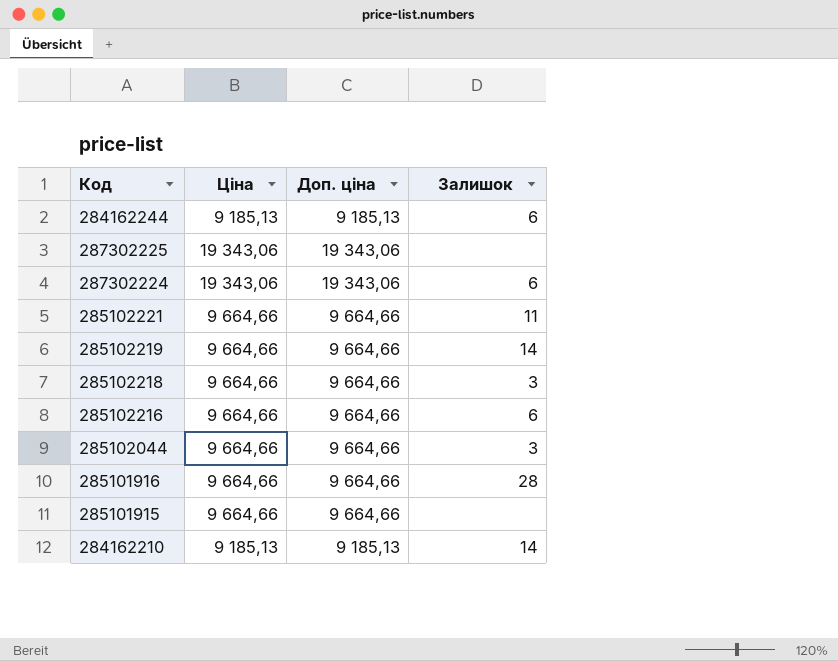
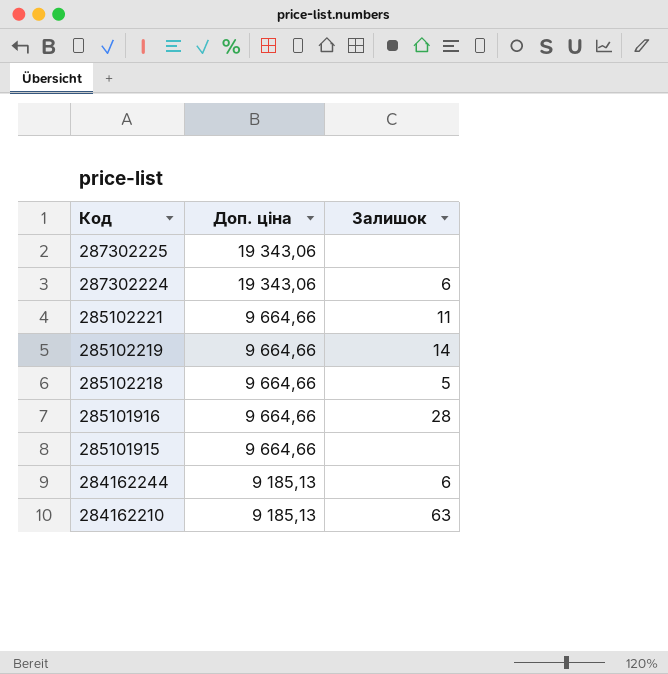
row order: none -> Код descending
column Ціна | position: 2 -> none
row 285102216: 9 664,66 | 9 664,66 | 6 -> none
row 285102044: 9 664,66 | 9 664,66 | 3 -> none
285102218 | Залишок: 3 -> 5
284162210 | Залишок: 14 -> 63

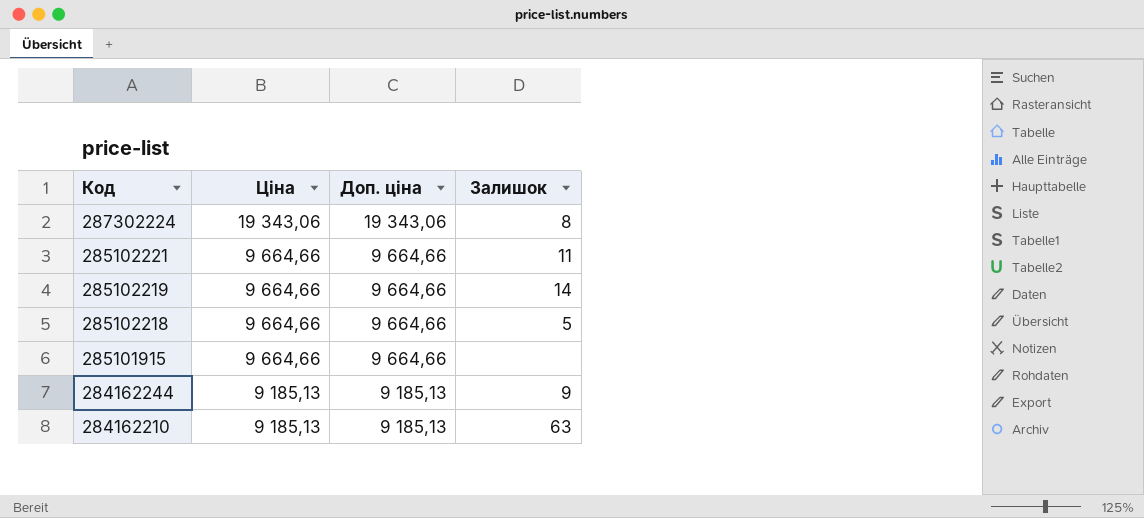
column Ціна | position: none -> 2
row 287302225: 19 343,06 | none -> none
row 285101916: 9 664,66 | 28 -> none
287302224 | Залишок: 6 -> 8
284162244 | Залишок: 6 -> 9

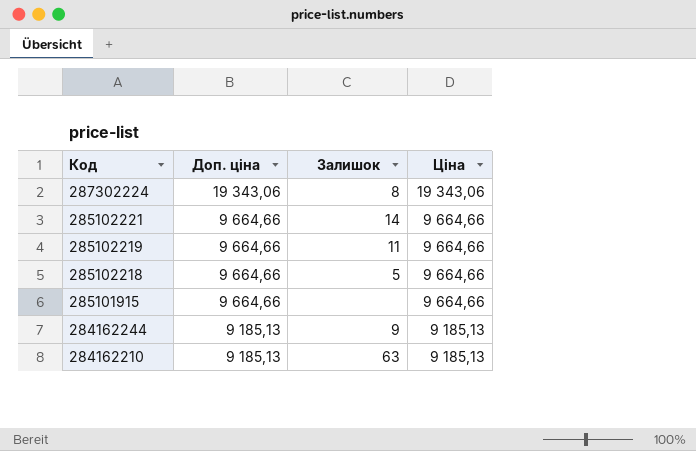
column Ціна | position: 2 -> 4
285102221 | Залишок: 11 -> 14
285102219 | Залишок: 14 -> 11

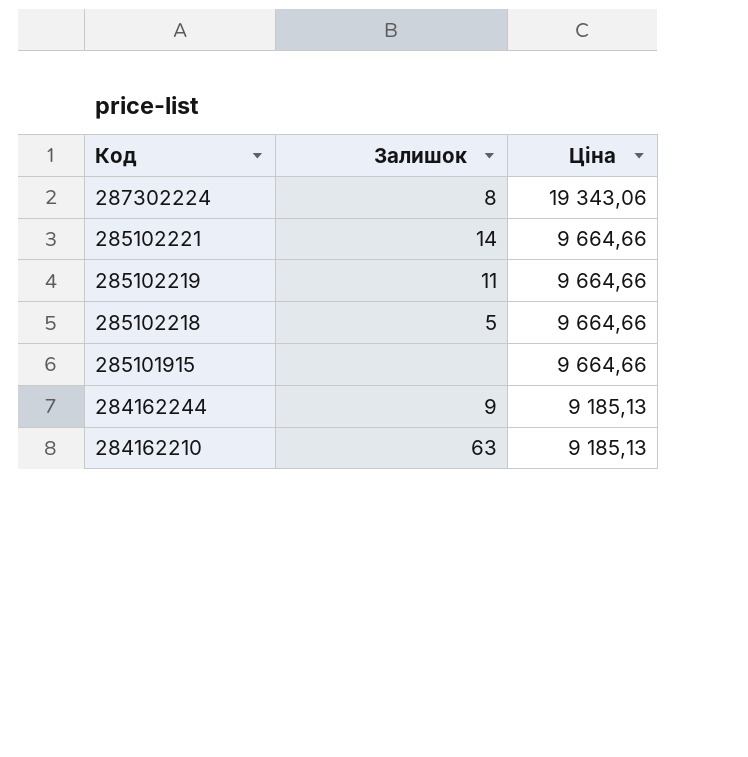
column Доп. ціна | position: 2 -> none

